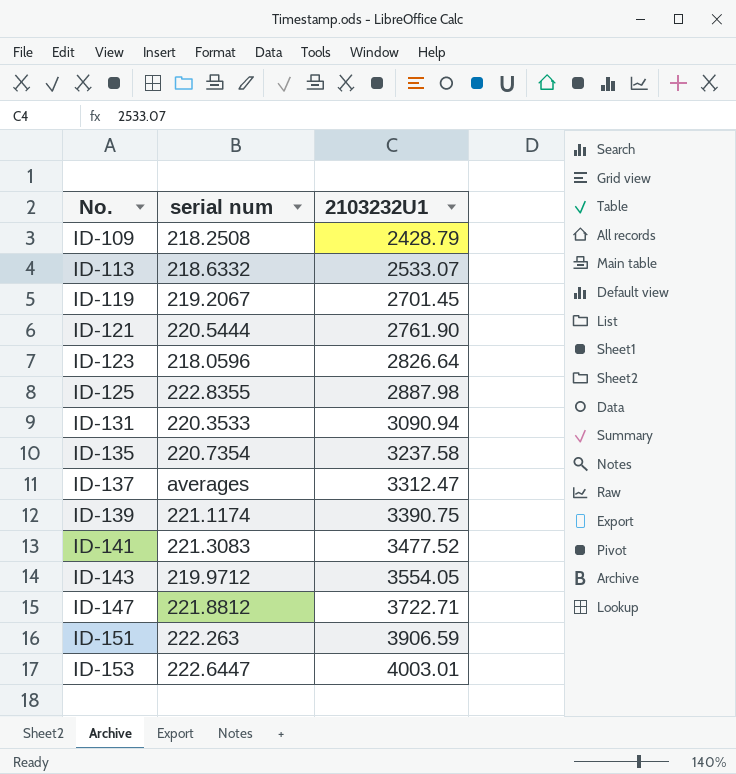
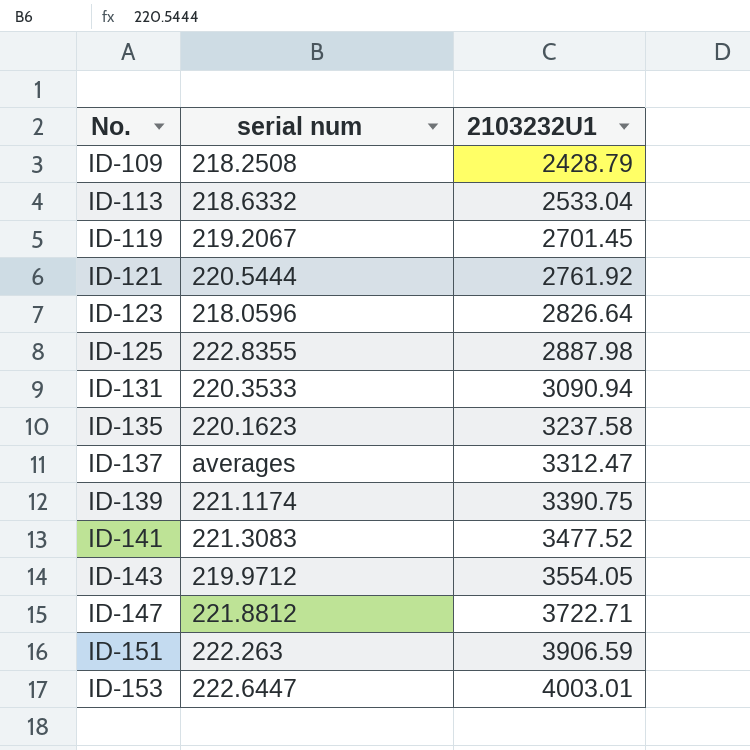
ID-113 | 2103232U1: 2533.07 -> 2533.04
ID-121 | 2103232U1: 2761.90 -> 2761.92
ID-135 | serial num: 220.7354 -> 220.1623

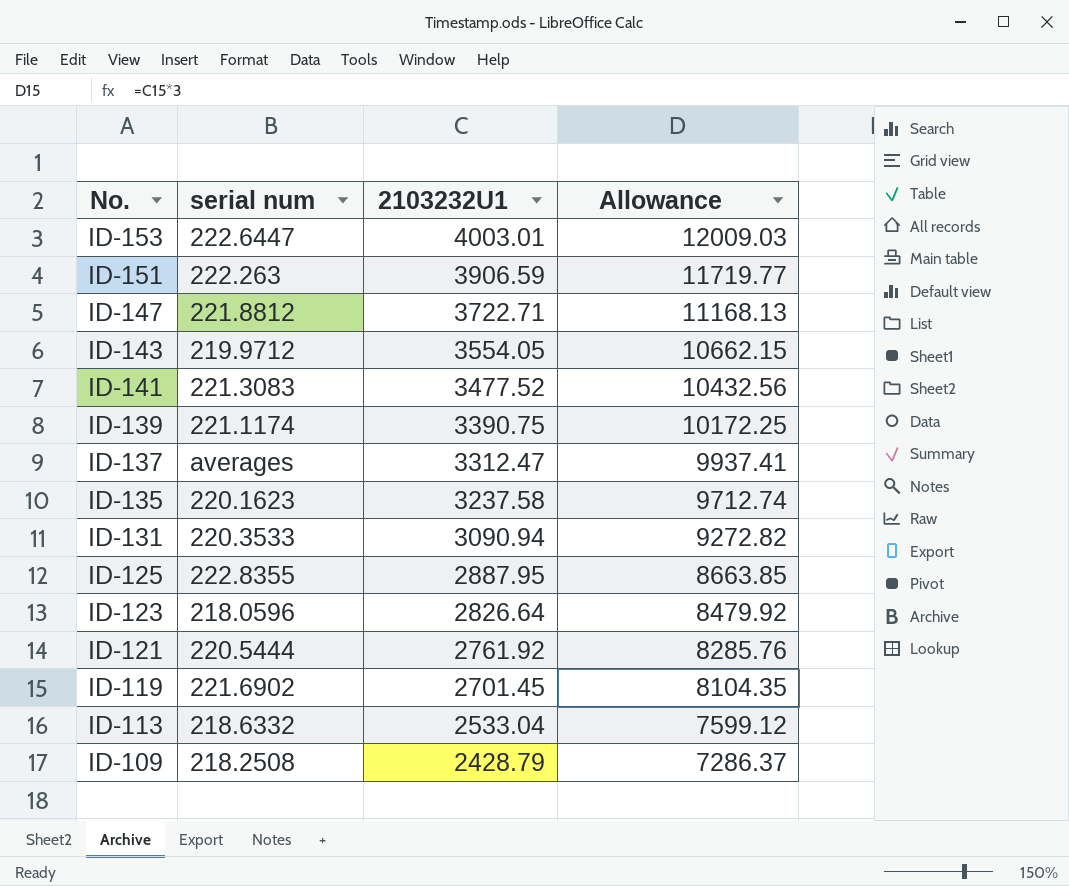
row order: No. ascending -> No. descending
column Allowance | formula: none -> [2103232U1] * 3
ID-125 | 2103232U1: 2887.98 -> 2887.95
ID-119 | serial num: 219.2067 -> 221.6902

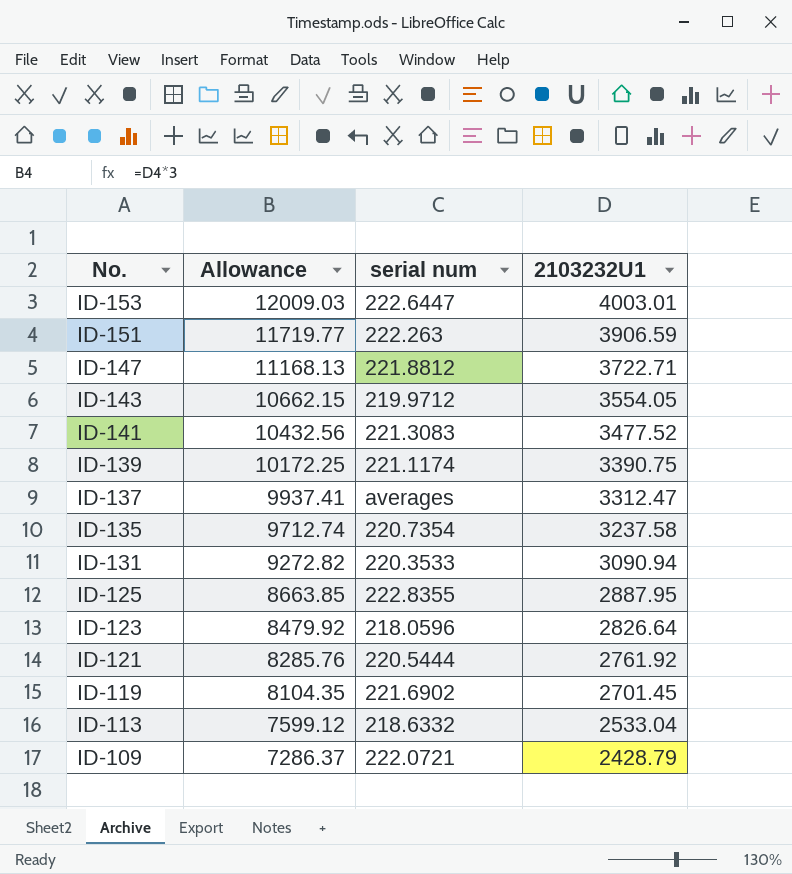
column Allowance | position: 4 -> 2
ID-135 | serial num: 220.1623 -> 220.7354
ID-109 | serial num: 218.2508 -> 222.0721

